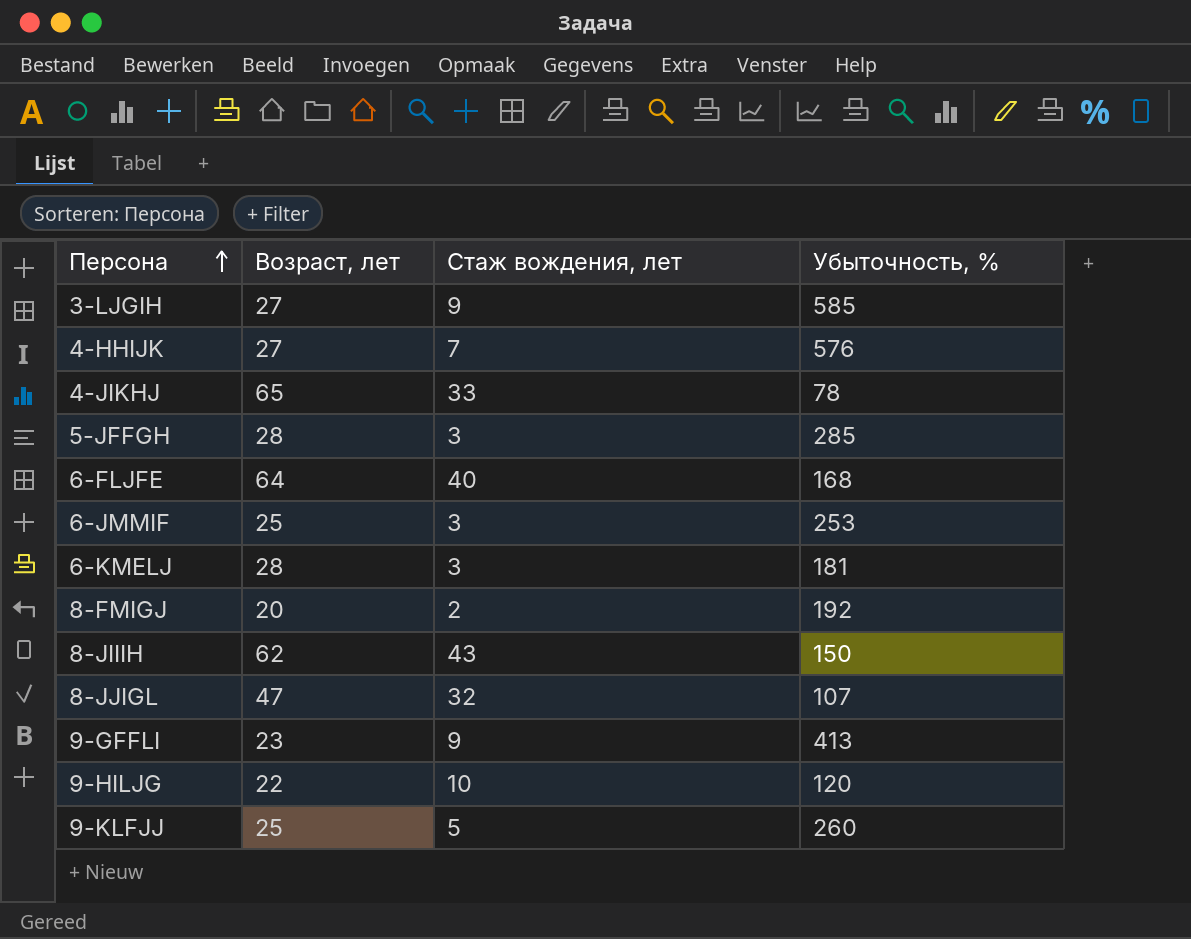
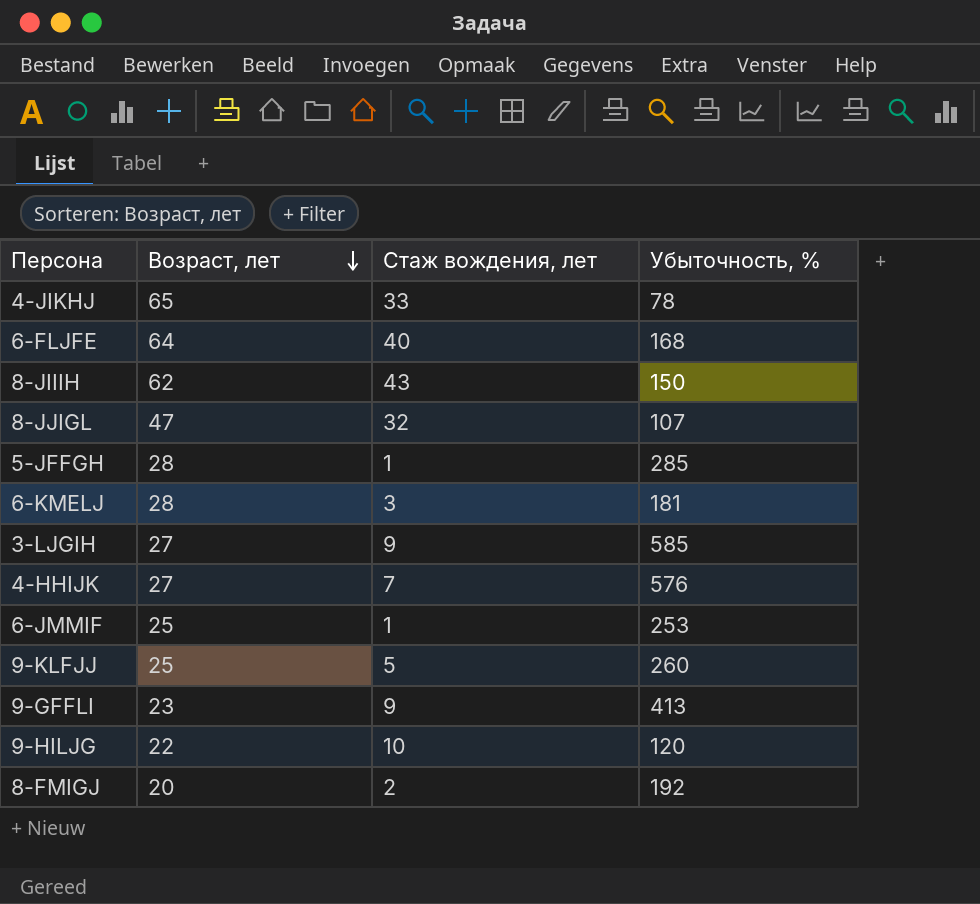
row order: Персона ascending -> Возраст, лет descending
5-JFFGH | Стаж вождения, лет: 3 -> 1
6-JMMIF | Стаж вождения, лет: 3 -> 1

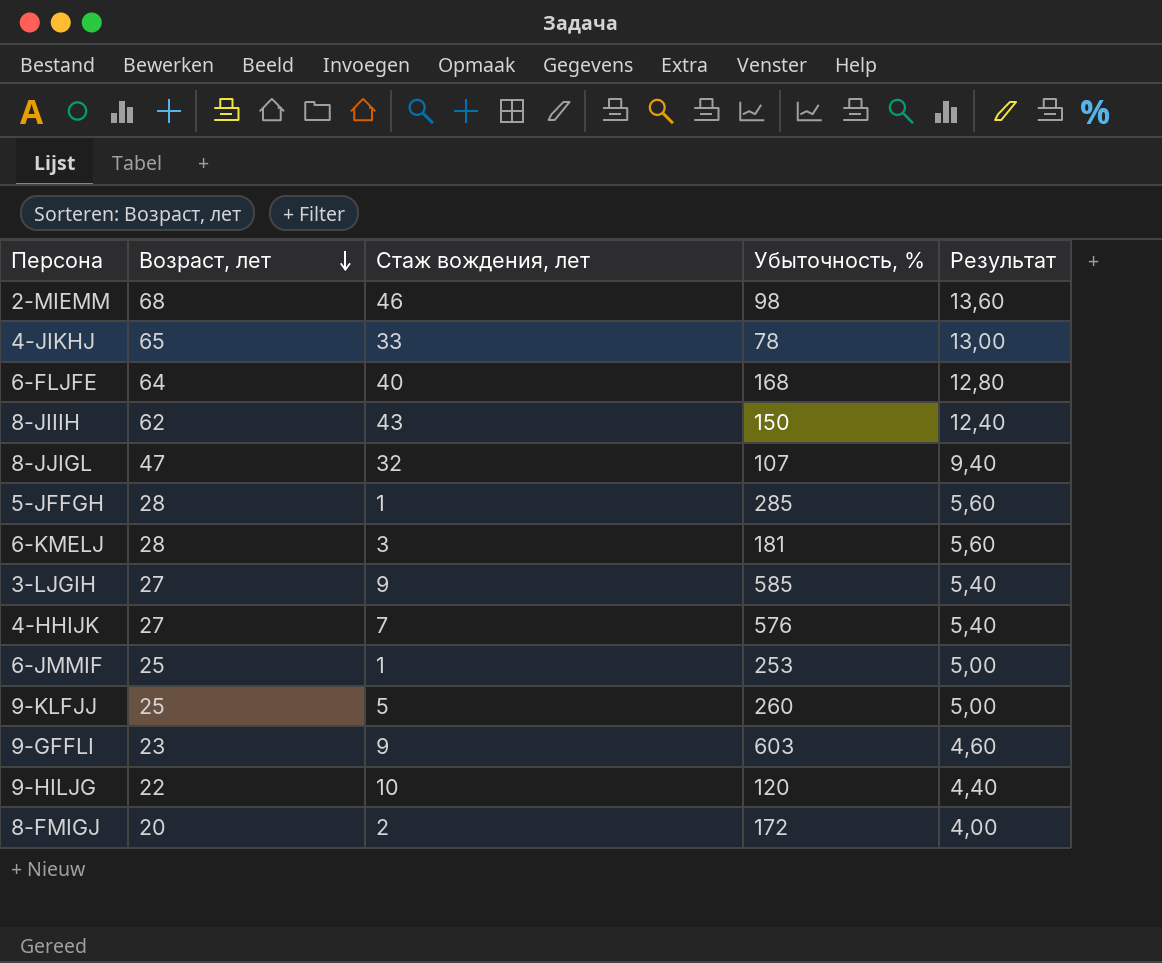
column Результат | formula: none -> [Возраст, лет] * 0,2
row 2-MIEMM: none -> 68 | 46 | 98 | 13,60
9-GFFLI | Убыточность, %: 413 -> 603
8-FMIGJ | Убыточность, %: 192 -> 172

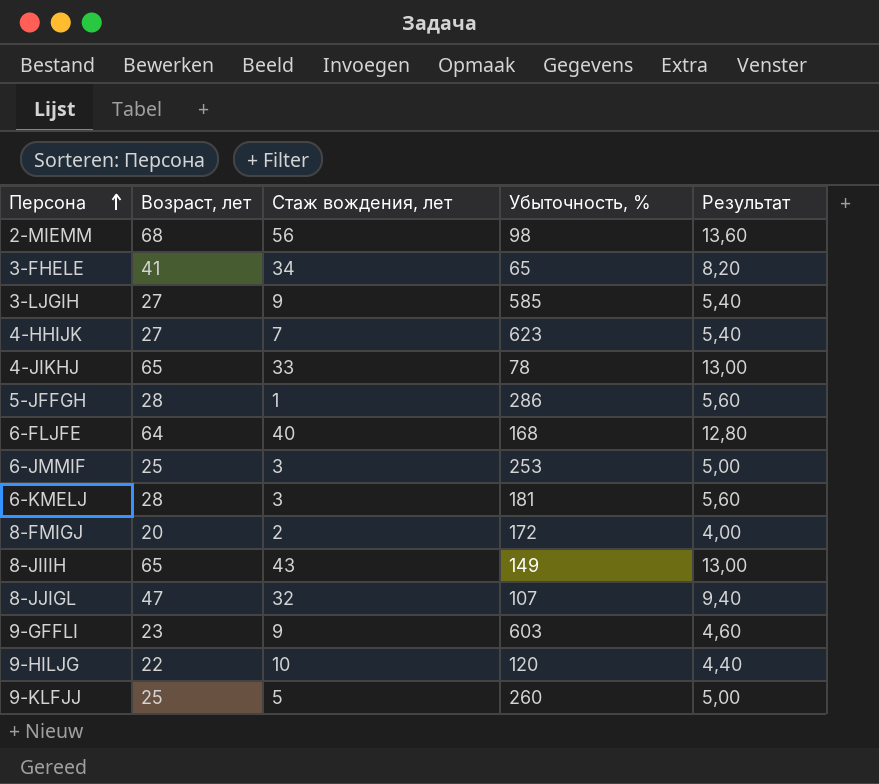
row order: Возраст, лет descending -> Персона ascending
2-MIEMM | Стаж вождения, лет: 46 -> 56
row 3-FHELE: none -> 41 | 34 | 65 | 8,20
4-HHIJK | Убыточность, %: 576 -> 623
5-JFFGH | Убыточность, %: 285 -> 286
6-JMMIF | Стаж вождения, лет: 1 -> 3
8-JIIIH | Возраст, лет: 62 -> 65
8-JIIIH | Убыточность, %: 150 -> 149
8-JIIIH | Результат: 12,40 -> 13,00

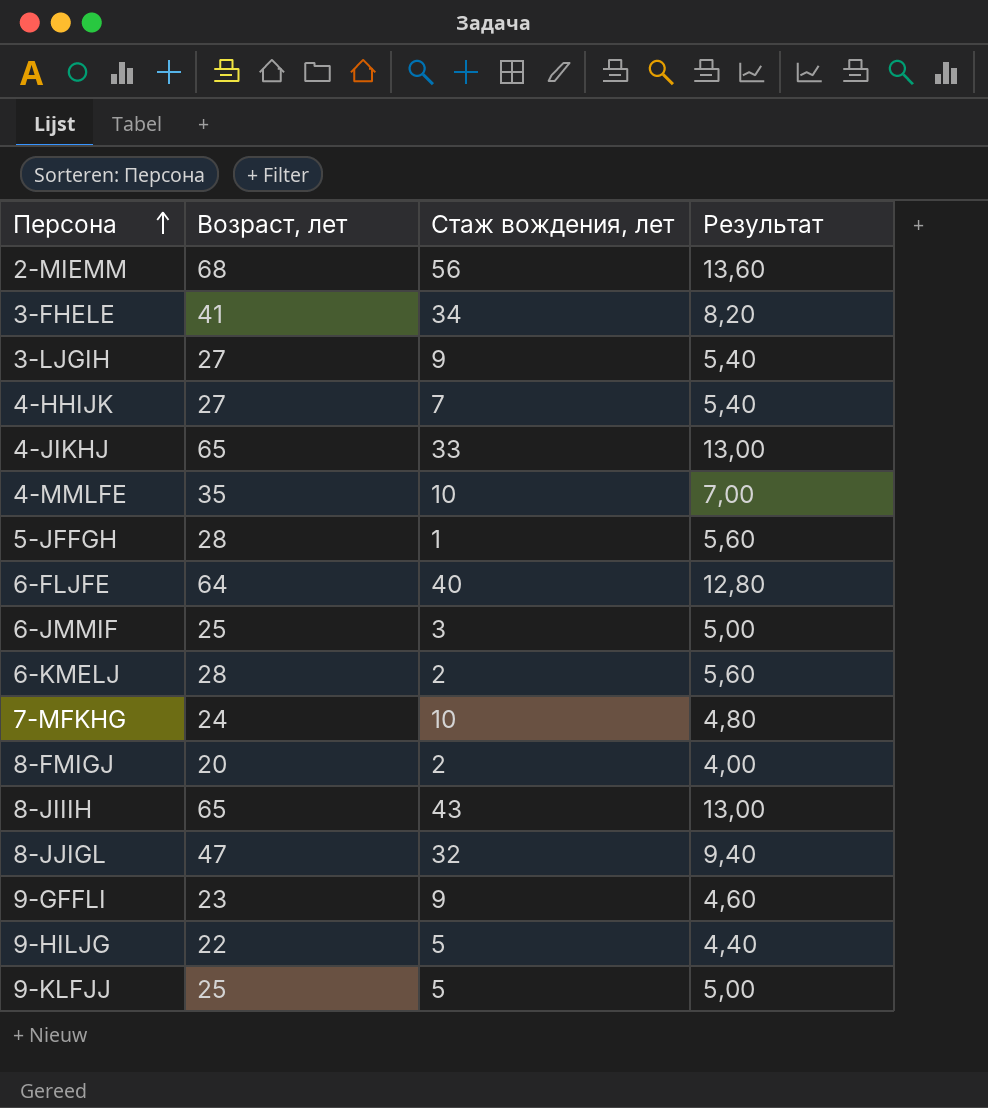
column Убыточность, % | position: 4 -> none
row 4-MMLFE: none -> 35 | 10 | 7,00
6-KMELJ | Стаж вождения, лет: 3 -> 2
row 7-MFKHG: none -> 24 | 10 | 4,80
9-HILJG | Стаж вождения, лет: 10 -> 5

